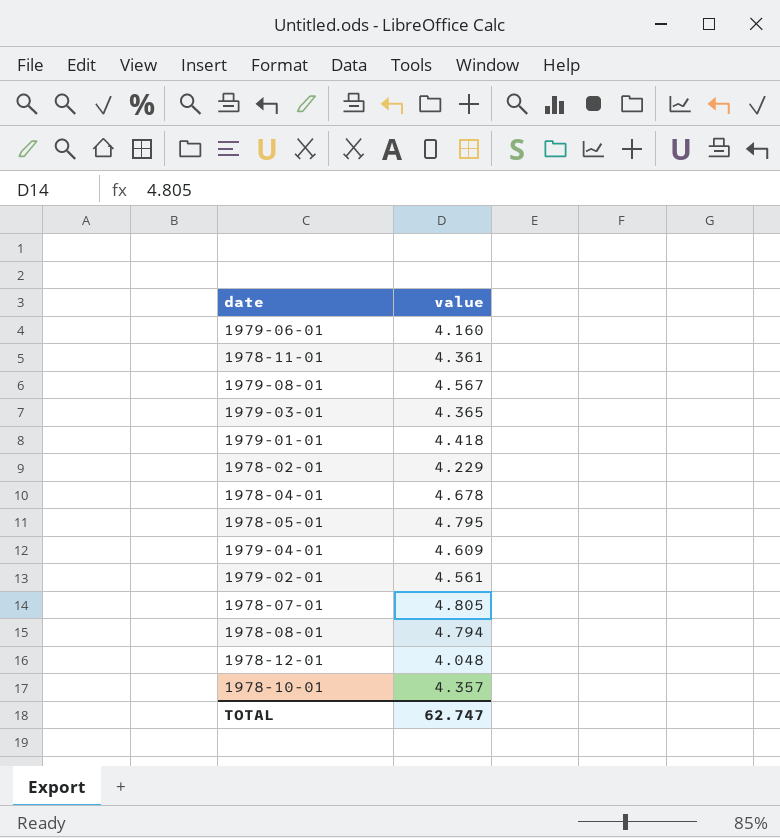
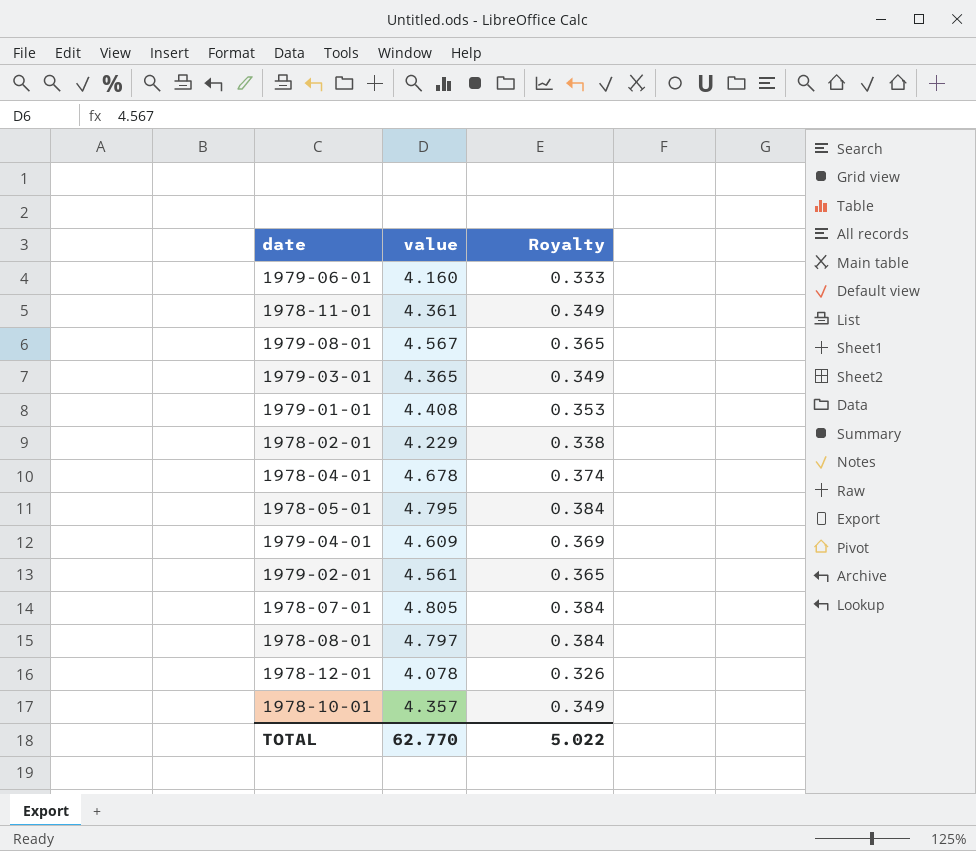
column Royalty | formula: none -> [value] * 0.08
1979-01-01 | value: 4.418 -> 4.408
1978-08-01 | value: 4.794 -> 4.797
1978-12-01 | value: 4.048 -> 4.078
TOTAL | value: 62.747 -> 62.770

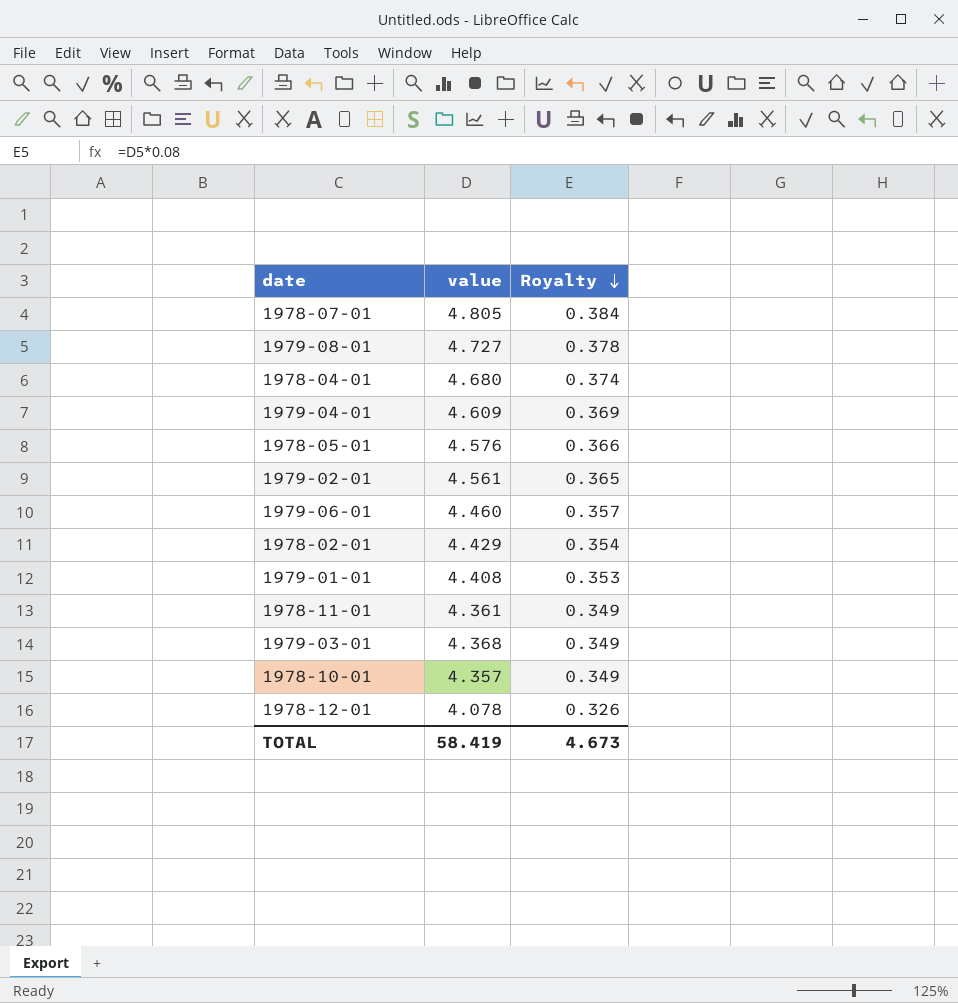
row order: none -> Royalty descending
row 1978-08-01: 4.797 | 0.384 -> none
1979-08-01 | value: 4.567 -> 4.727
1979-08-01 | Royalty: 0.365 -> 0.378
1978-04-01 | value: 4.678 -> 4.680
1978-05-01 | value: 4.795 -> 4.576
1978-05-01 | Royalty: 0.384 -> 0.366
1979-06-01 | value: 4.160 -> 4.460
1979-06-01 | Royalty: 0.333 -> 0.357
1978-02-01 | value: 4.229 -> 4.429
1978-02-01 | Royalty: 0.338 -> 0.354
1979-03-01 | value: 4.365 -> 4.368
TOTAL | value: 62.770 -> 58.419
TOTAL | Royalty: 5.022 -> 4.673

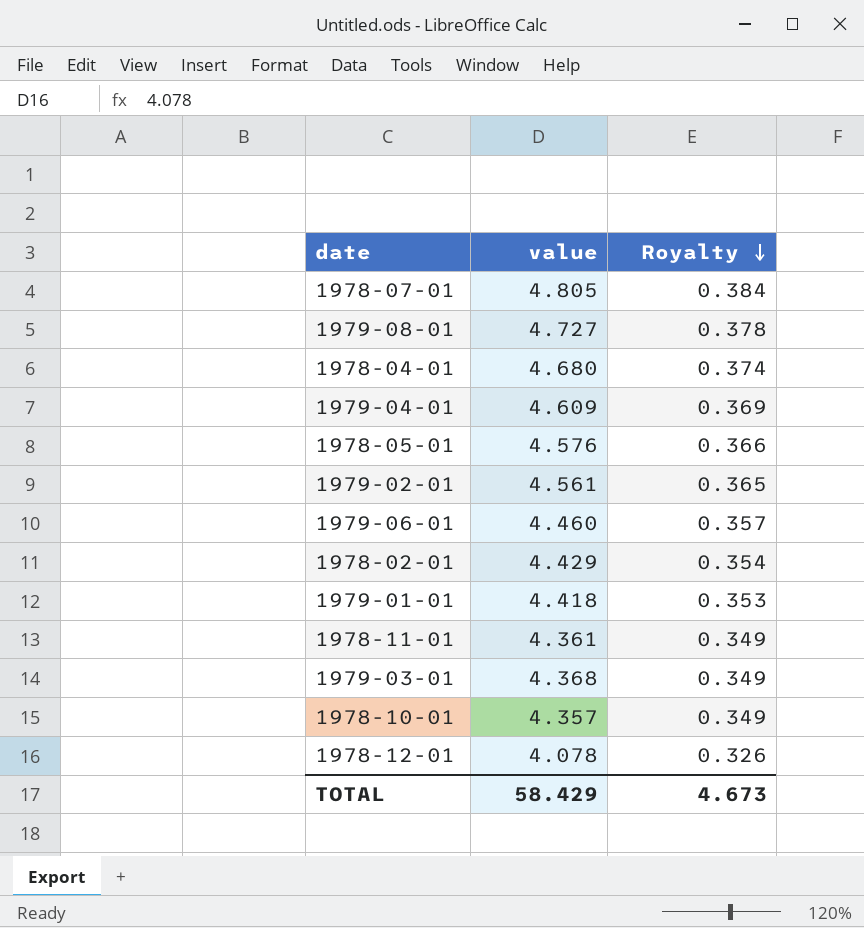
1979-01-01 | value: 4.408 -> 4.418
TOTAL | value: 58.419 -> 58.429

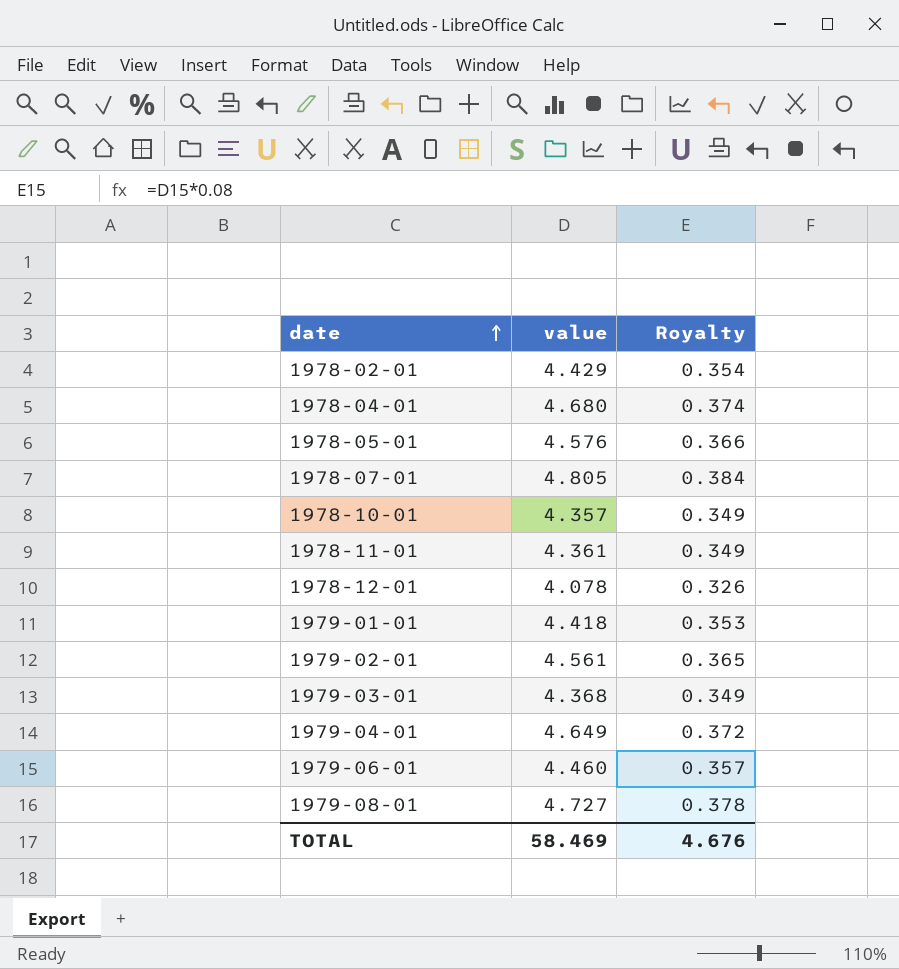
row order: Royalty descending -> date ascending
1979-04-01 | value: 4.609 -> 4.649
1979-04-01 | Royalty: 0.369 -> 0.372
TOTAL | value: 58.429 -> 58.469
TOTAL | Royalty: 4.673 -> 4.676

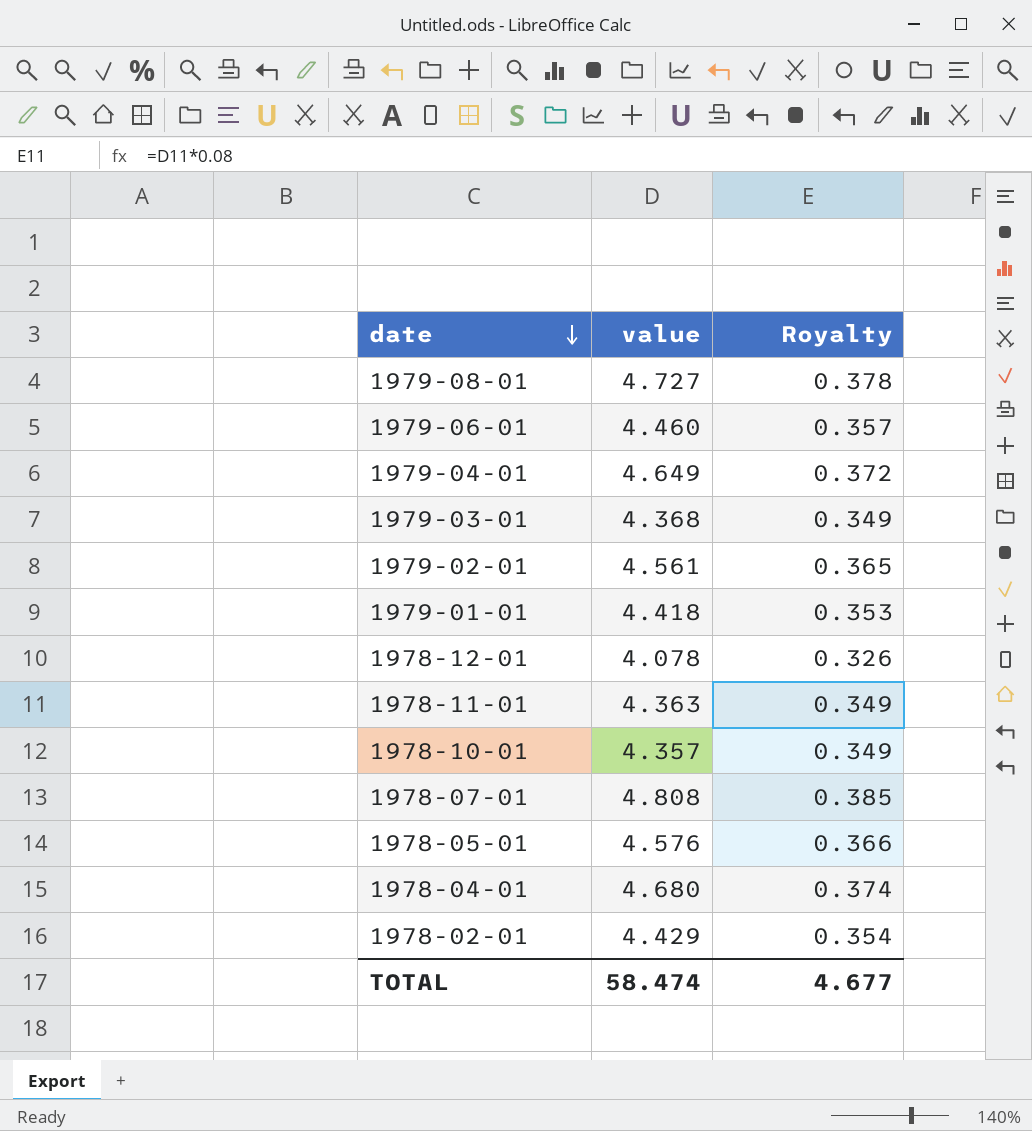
row order: date ascending -> date descending
1978-11-01 | value: 4.361 -> 4.363
1978-07-01 | value: 4.805 -> 4.808
1978-07-01 | Royalty: 0.384 -> 0.385
TOTAL | value: 58.469 -> 58.474
TOTAL | Royalty: 4.676 -> 4.677

